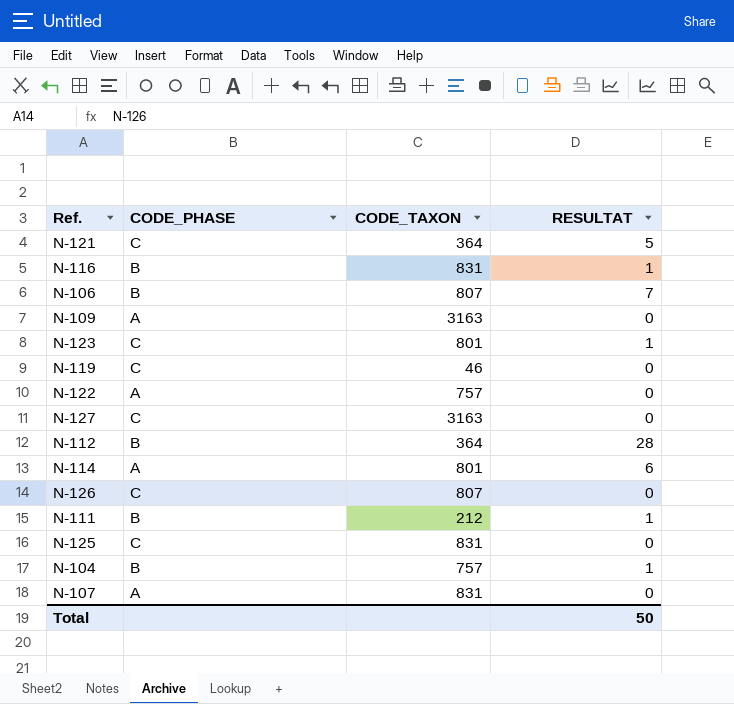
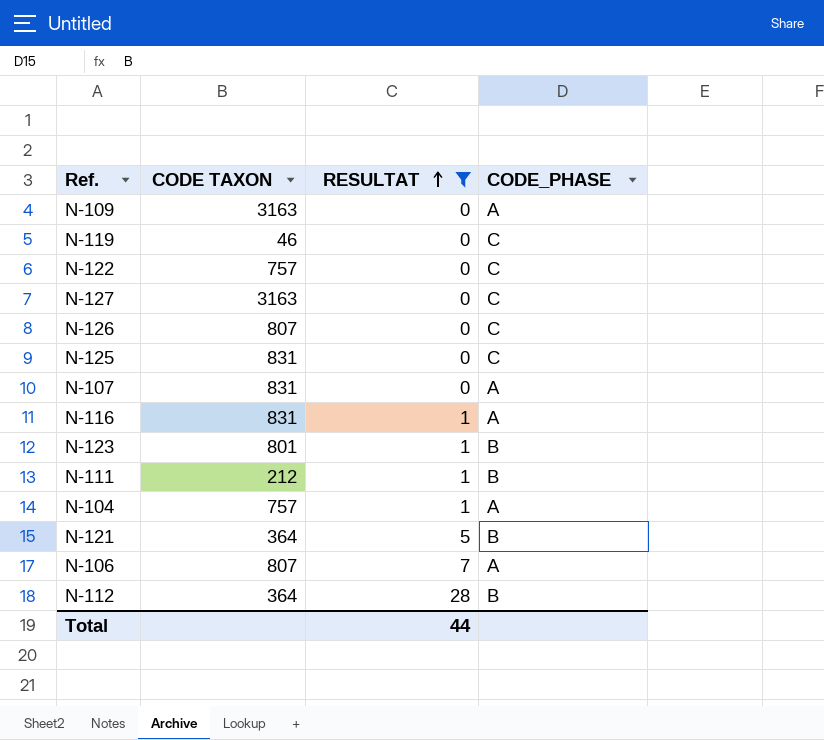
filter: none -> RESULTAT != 6
row order: none -> RESULTAT ascending
column name: CODE_TAXON -> CODE TAXON
column CODE_PHASE | position: 2 -> 4
N-122 | CODE_PHASE: A -> C
N-116 | CODE_PHASE: B -> A
N-123 | CODE_PHASE: C -> B
N-104 | CODE_PHASE: B -> A
N-121 | CODE_PHASE: C -> B
N-106 | CODE_PHASE: B -> A
Total | RESULTAT: 50 -> 44

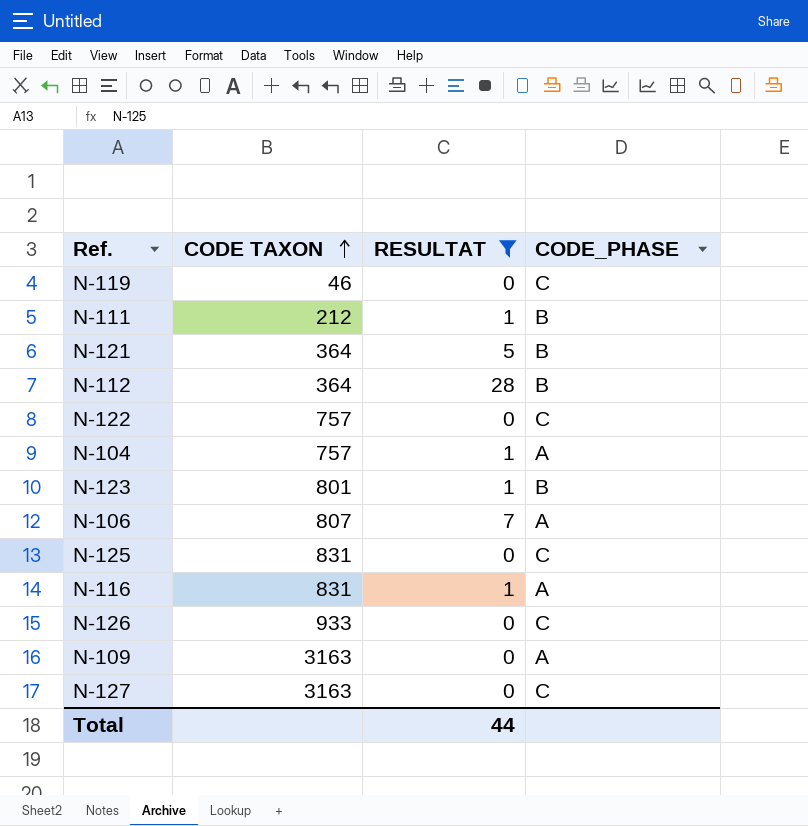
row order: RESULTAT ascending -> CODE TAXON ascending
row N-107: 831 | 0 | A -> none
N-126 | CODE TAXON: 807 -> 933

